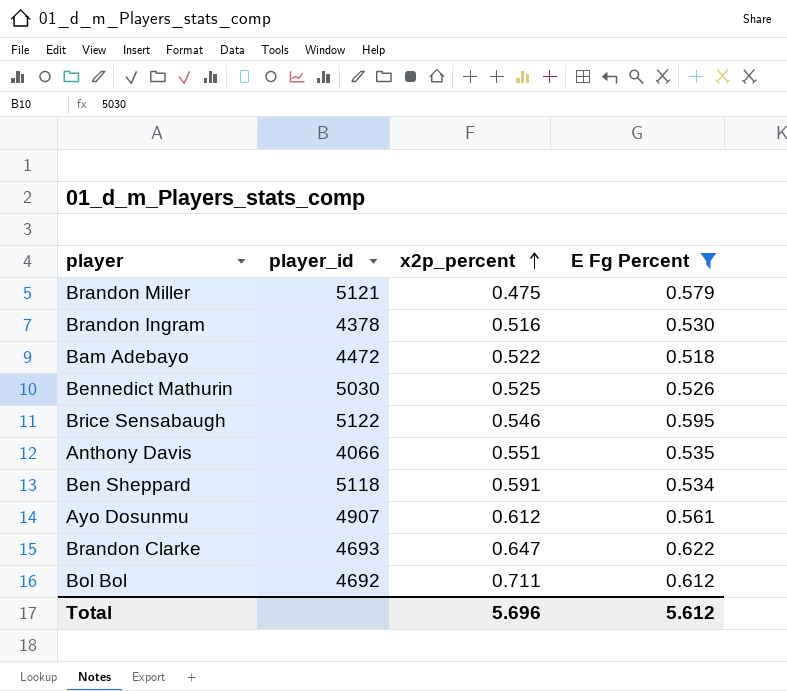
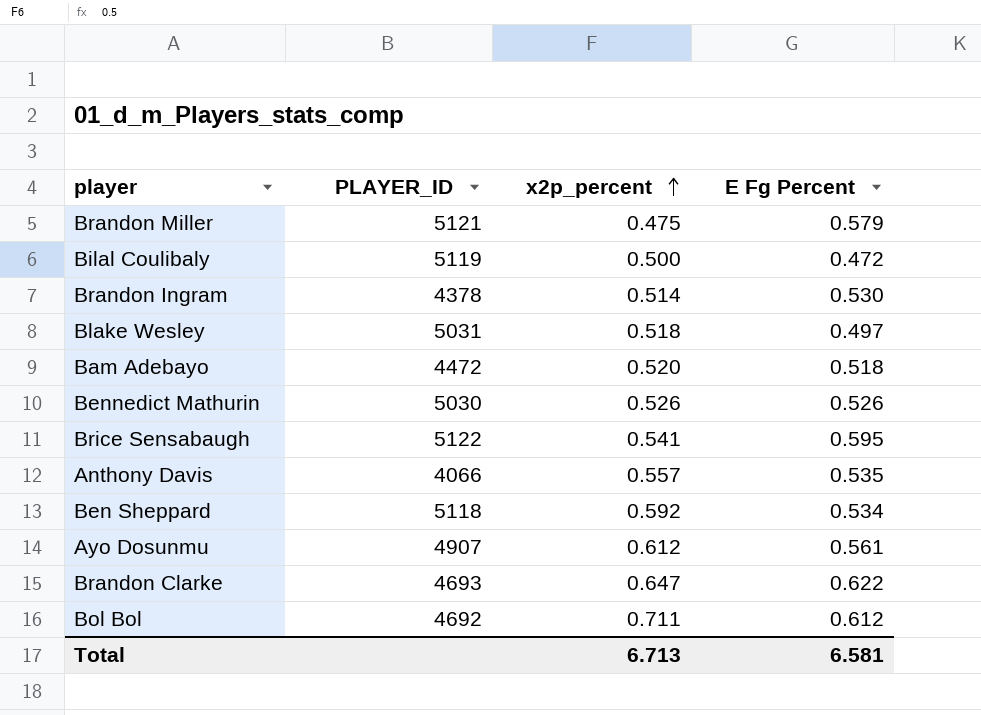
filter: E Fg Percent >= 0.518 -> none
column name: player_id -> PLAYER_ID
Brandon Ingram | x2p_percent: 0.516 -> 0.514
Bam Adebayo | x2p_percent: 0.522 -> 0.520
Bennedict Mathurin | x2p_percent: 0.525 -> 0.526
Brice Sensabaugh | x2p_percent: 0.546 -> 0.541
Anthony Davis | x2p_percent: 0.551 -> 0.557
Ben Sheppard | x2p_percent: 0.591 -> 0.592
Total | x2p_percent: 5.696 -> 6.713
Total | E Fg Percent: 5.612 -> 6.581

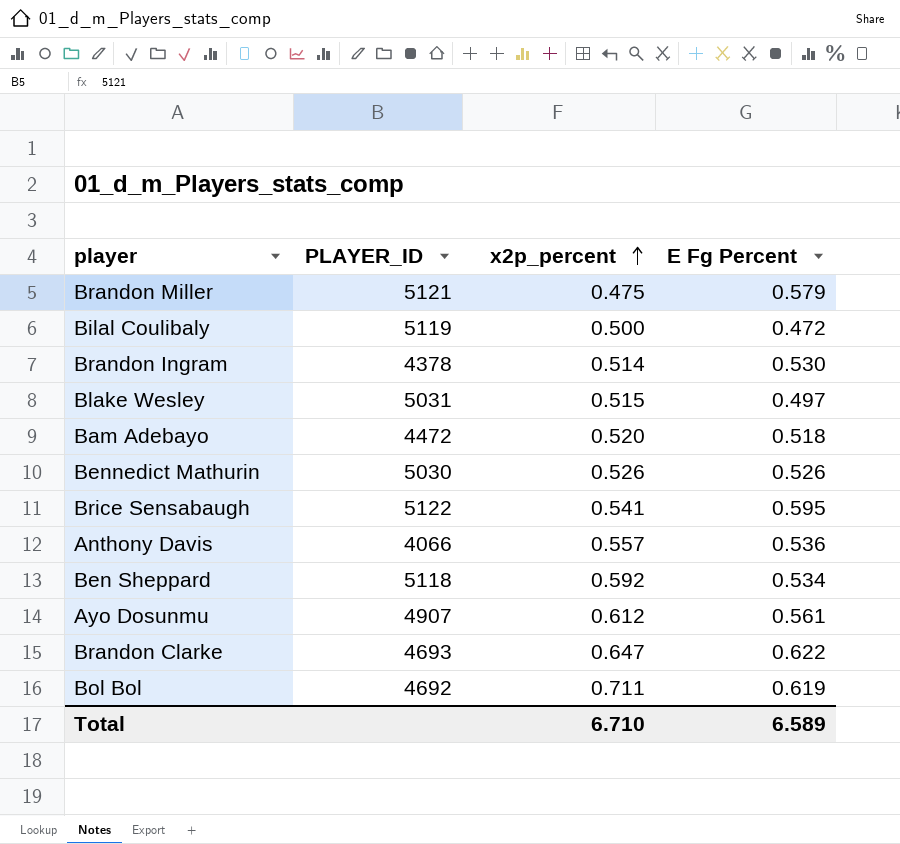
Blake Wesley | x2p_percent: 0.518 -> 0.515
Anthony Davis | E Fg Percent: 0.535 -> 0.536
Bol Bol | E Fg Percent: 0.612 -> 0.619
Total | x2p_percent: 6.713 -> 6.710
Total | E Fg Percent: 6.581 -> 6.589

